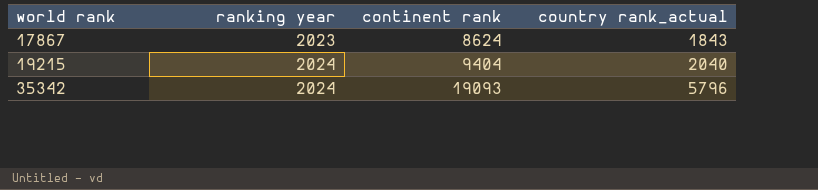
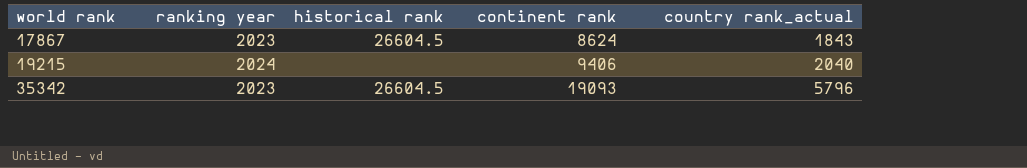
column historical rank | position: none -> 3
19215 | continent rank: 9404 -> 9406
35342 | ranking year: 2024 -> 2023

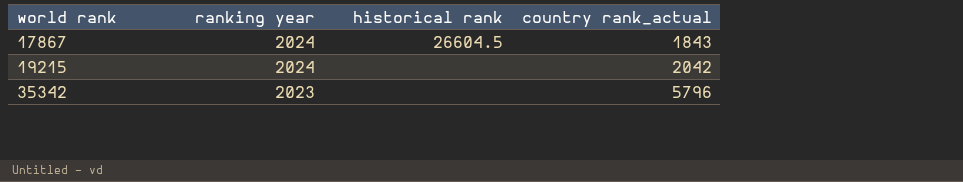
column continent rank | position: 4 -> none
17867 | ranking year: 2023 -> 2024
19215 | country rank_actual: 2040 -> 2042
35342 | historical rank: 26604.5 -> none

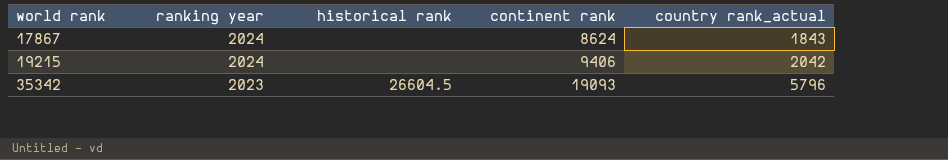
column continent rank | position: none -> 4
17867 | historical rank: 26604.5 -> none
35342 | historical rank: none -> 26604.5

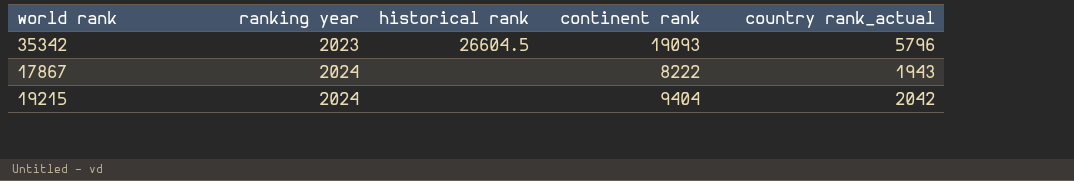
row order: world rank ascending -> ranking year ascending
17867 | continent rank: 8624 -> 8222
17867 | country rank_actual: 1843 -> 1943
19215 | continent rank: 9406 -> 9404

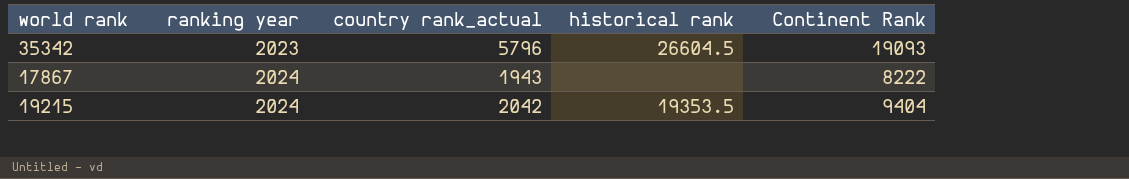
column country rank_actual | position: 5 -> 3
column name: continent rank -> Continent Rank
19215 | historical rank: none -> 19353.5

